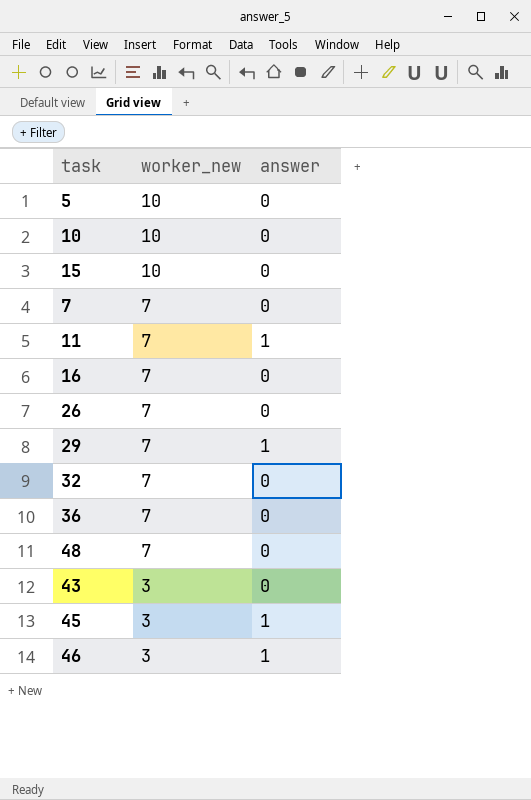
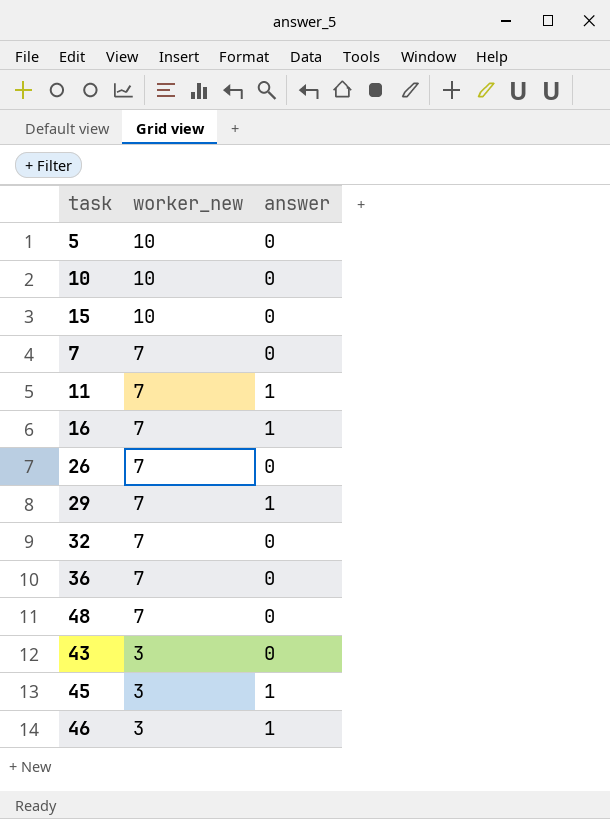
16 | answer: 0 -> 1

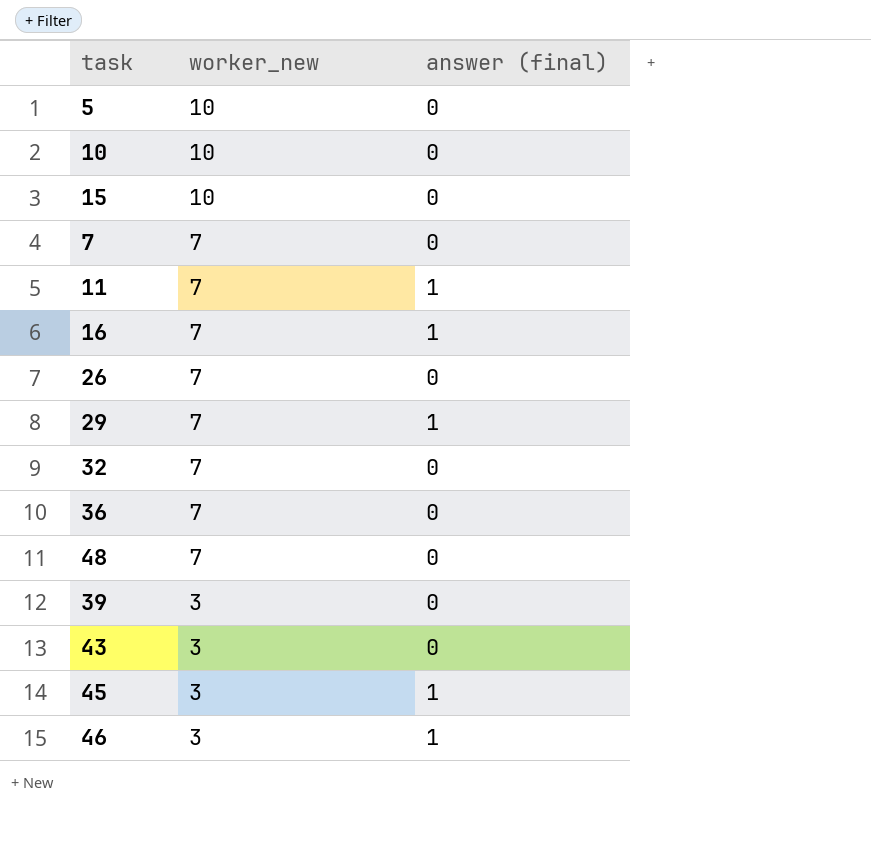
column name: answer -> answer (final)
row 39: none -> 3 | 0

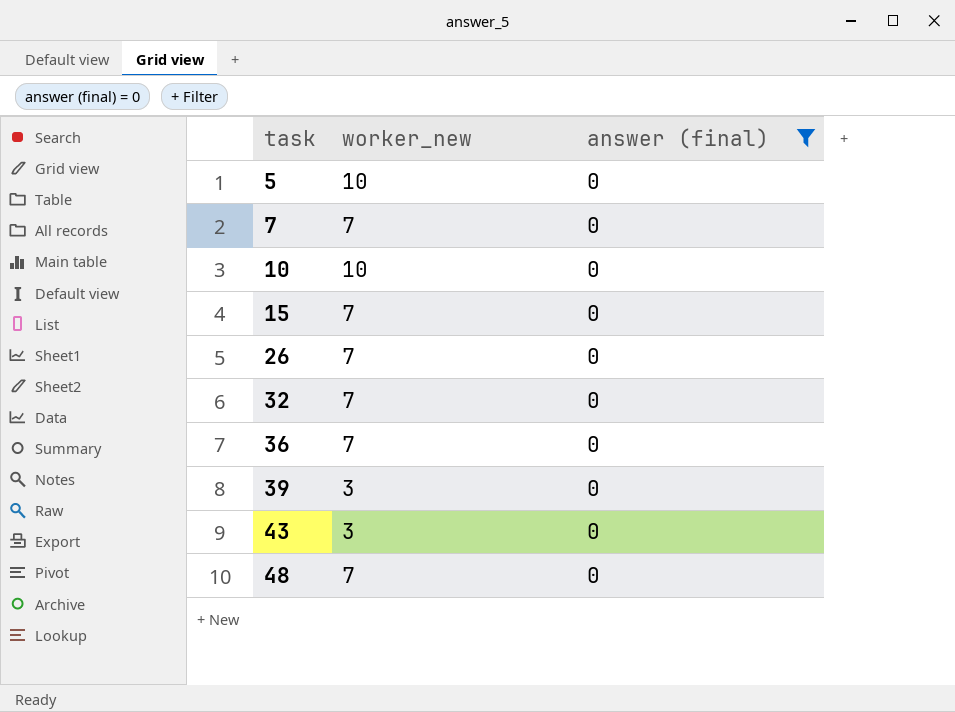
filter: none -> answer (final) = 0
row order: worker_new descending -> task ascending
15 | worker_new: 10 -> 7

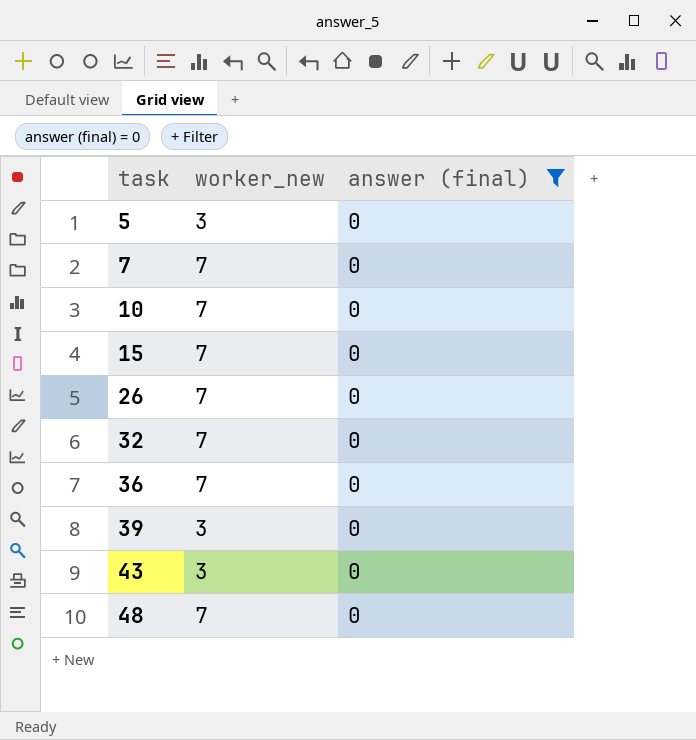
5 | worker_new: 10 -> 3
10 | worker_new: 10 -> 7

